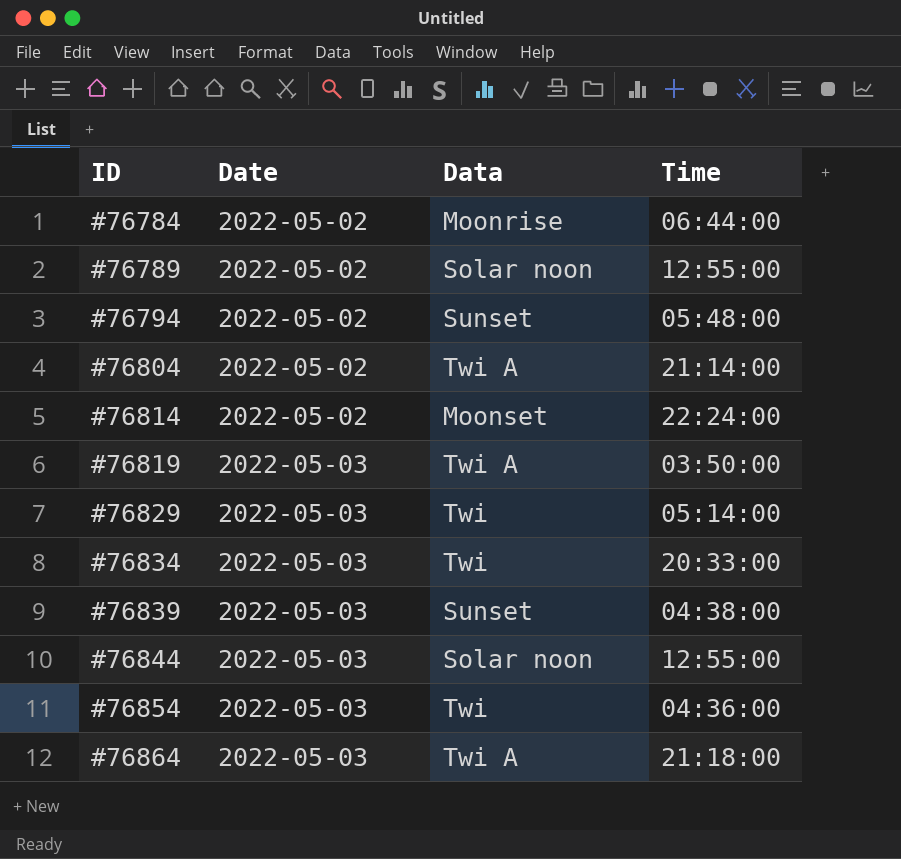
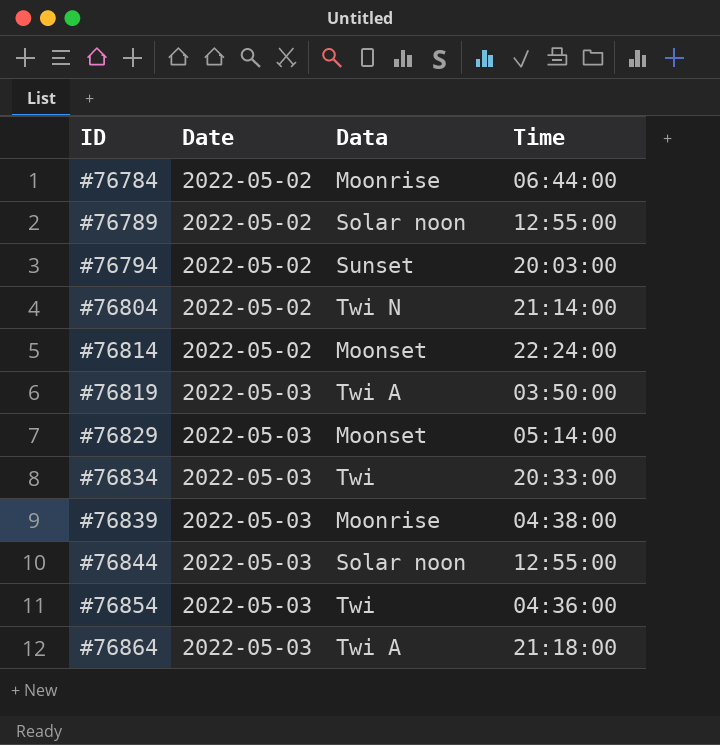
#76794 | Time: 05:48:00 -> 20:03:00
#76804 | Data: Twi A -> Twi N
#76829 | Data: Twi -> Moonset
#76839 | Data: Sunset -> Moonrise

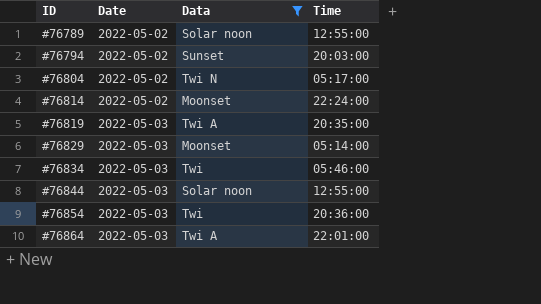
filter: none -> Data != Moonrise
#76804 | Time: 21:14:00 -> 05:17:00
#76819 | Time: 03:50:00 -> 20:35:00
#76834 | Time: 20:33:00 -> 05:46:00
#76854 | Time: 04:36:00 -> 20:36:00
#76864 | Time: 21:18:00 -> 22:01:00

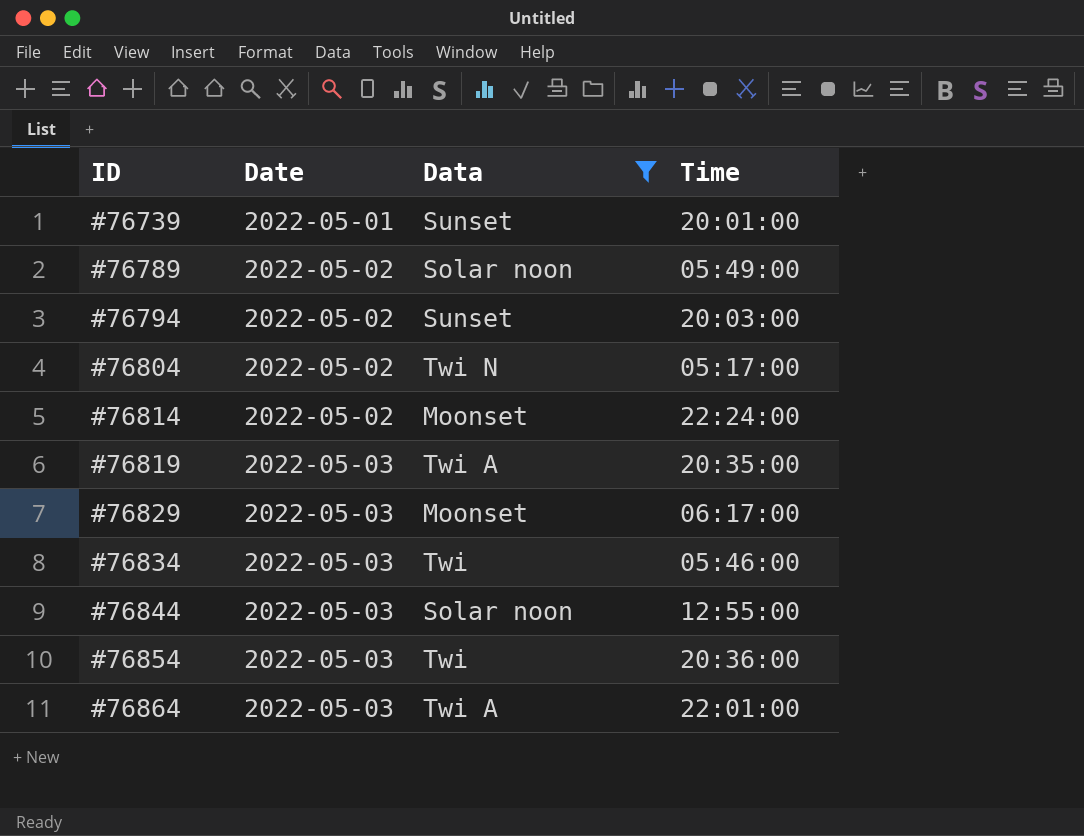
row #76739: none -> 2022-05-01 | Sunset | 20:01:00
#76789 | Time: 12:55:00 -> 05:49:00
#76829 | Time: 05:14:00 -> 06:17:00

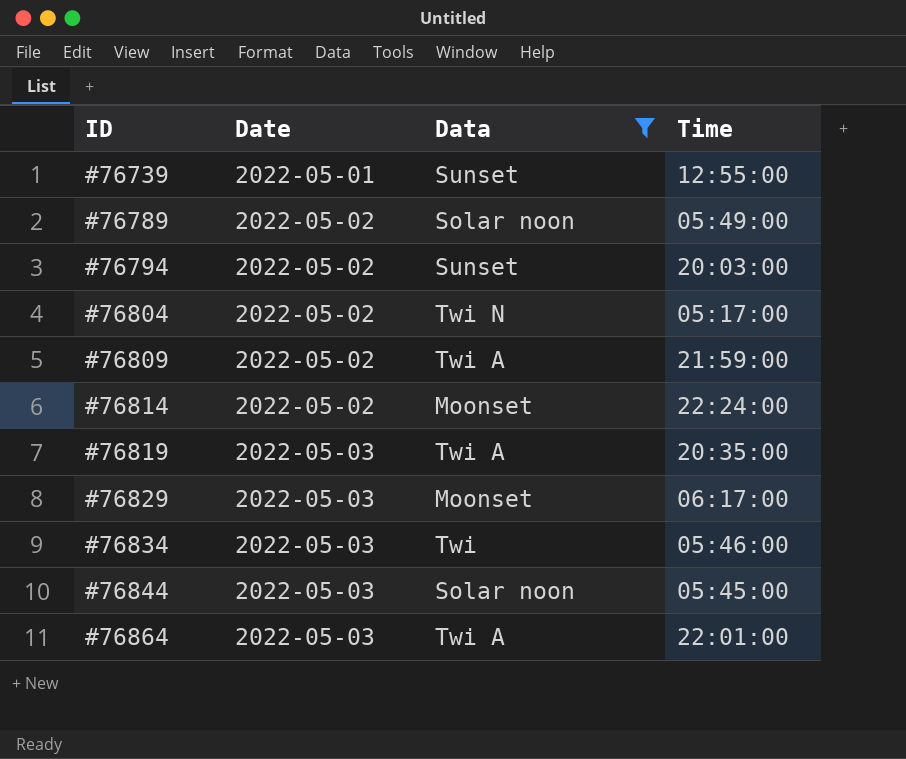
row #76854: 2022-05-03 | Twi | 20:36:00 -> none
#76739 | Time: 20:01:00 -> 12:55:00
row #76809: none -> 2022-05-02 | Twi A | 21:59:00
#76844 | Time: 12:55:00 -> 05:45:00

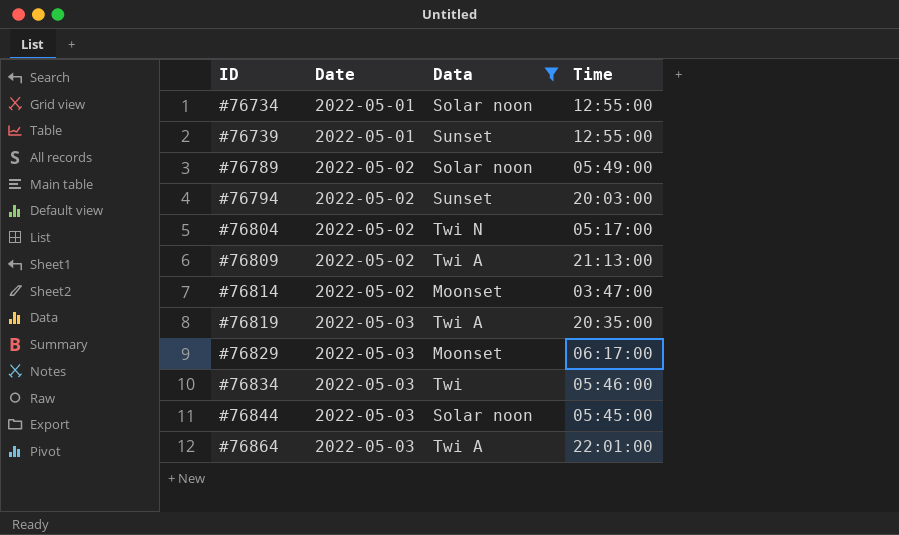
row #76734: none -> 2022-05-01 | Solar noon | 12:55:00
#76809 | Time: 21:59:00 -> 21:13:00
#76814 | Time: 22:24:00 -> 03:47:00

